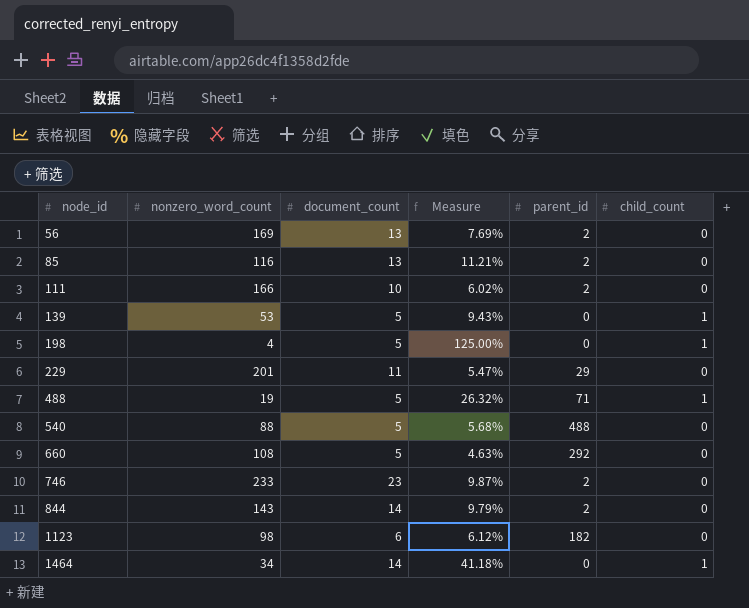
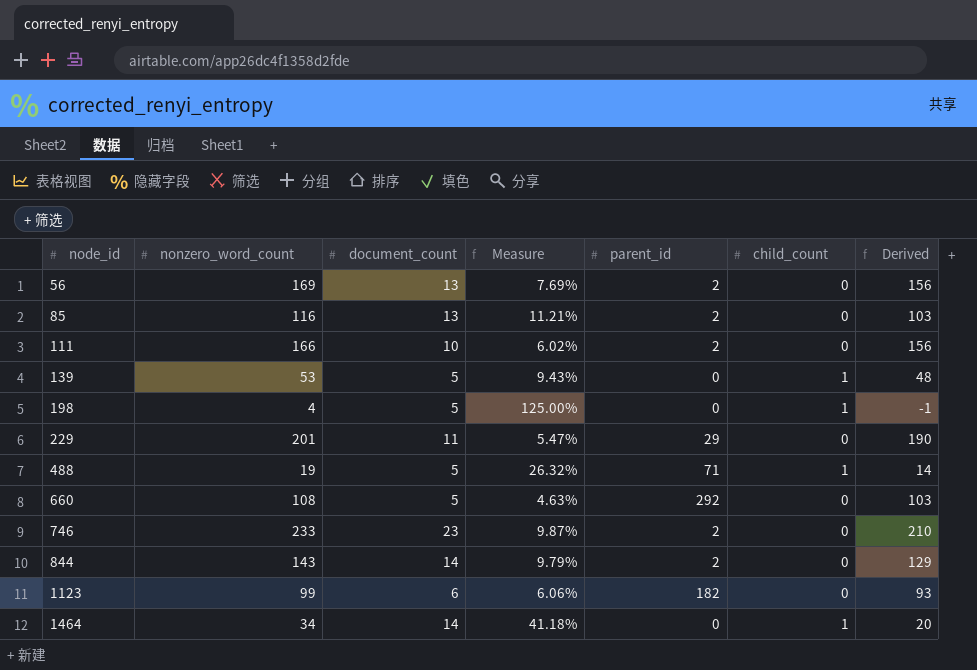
column Derived | formula: none -> [nonzero_word_count] - [document_count]
row 540: 88 | 5 | 5.68% | 488 | 0 -> none
1123 | nonzero_word_count: 98 -> 99
1123 | Measure: 6.12% -> 6.06%

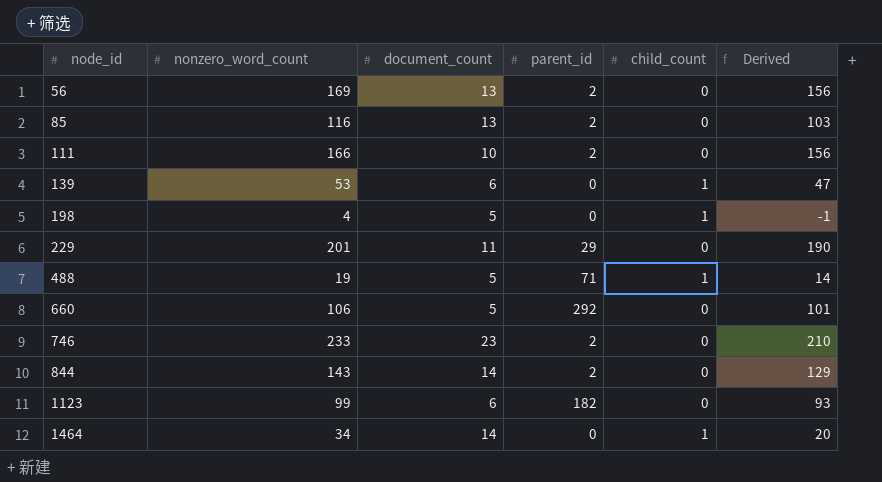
column Measure | formula: [document_count] / [nonzero_word_count] -> none
139 | document_count: 5 -> 6
139 | Derived: 48 -> 47
660 | nonzero_word_count: 108 -> 106
660 | Derived: 103 -> 101

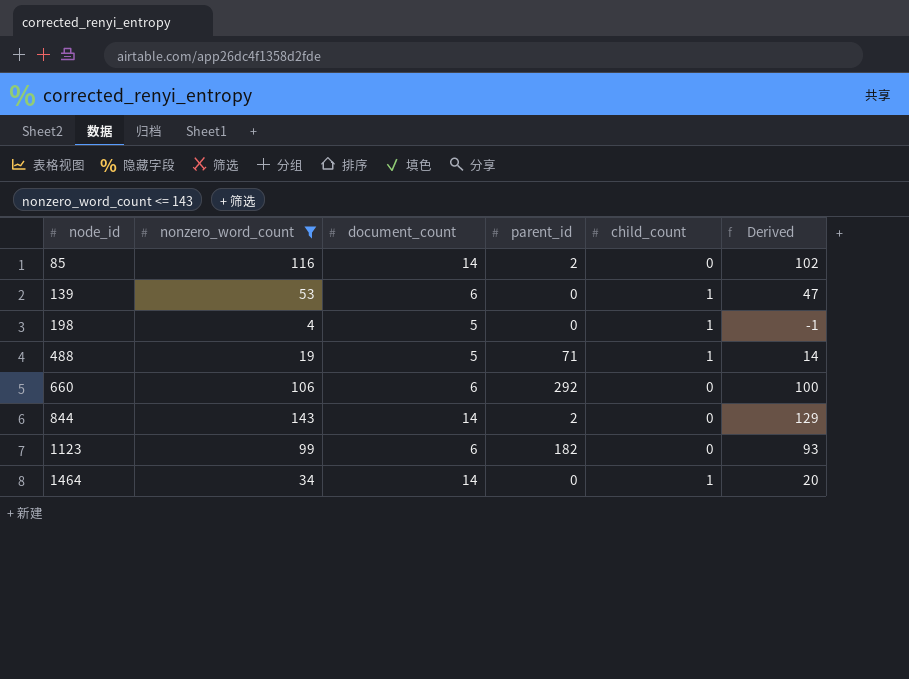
filter: none -> nonzero_word_count <= 143
85 | document_count: 13 -> 14
85 | Derived: 103 -> 102
660 | document_count: 5 -> 6
660 | Derived: 101 -> 100

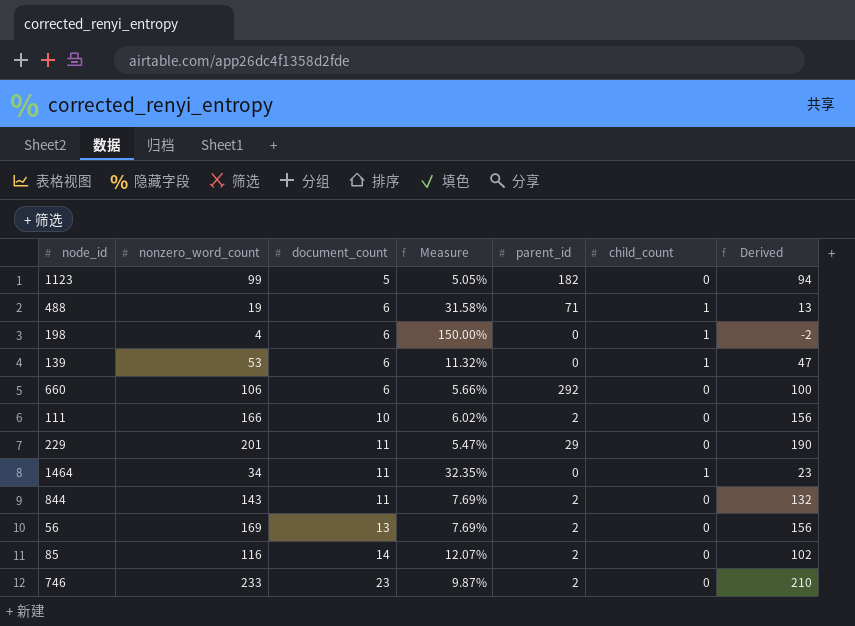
filter: nonzero_word_count <= 143 -> none
row order: node_id ascending -> document_count ascending
column Measure | formula: none -> [document_count] / [nonzero_word_count]
1123 | document_count: 6 -> 5
1123 | Derived: 93 -> 94
488 | document_count: 5 -> 6
488 | Derived: 14 -> 13
198 | document_count: 5 -> 6
198 | Derived: -1 -> -2
1464 | document_count: 14 -> 11
1464 | Derived: 20 -> 23
844 | document_count: 14 -> 11
844 | Derived: 129 -> 132

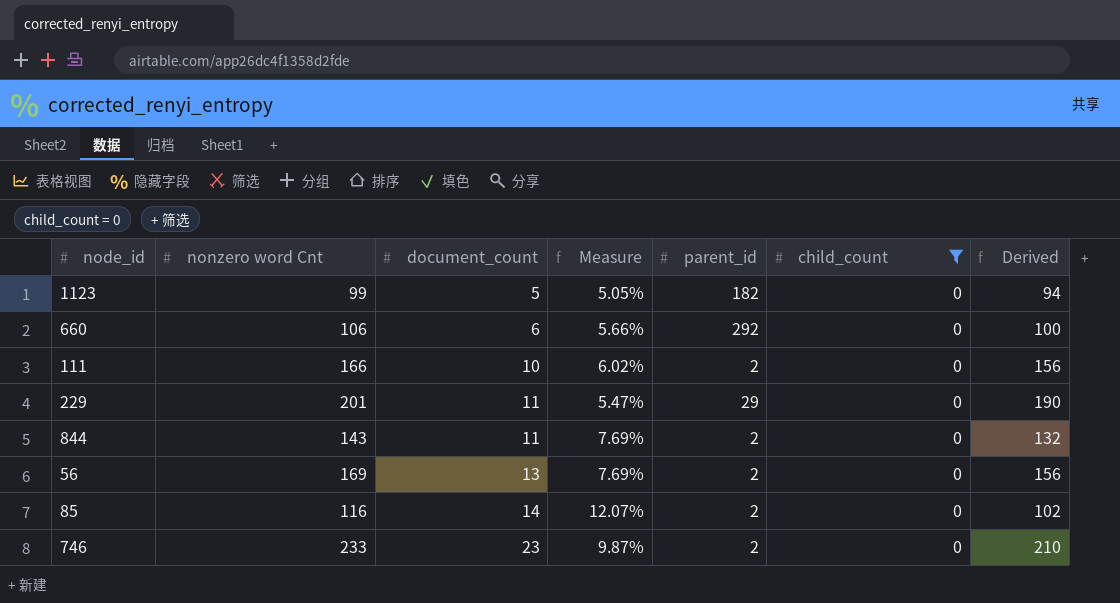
filter: none -> child_count = 0
column name: nonzero_word_count -> nonzero word Cnt

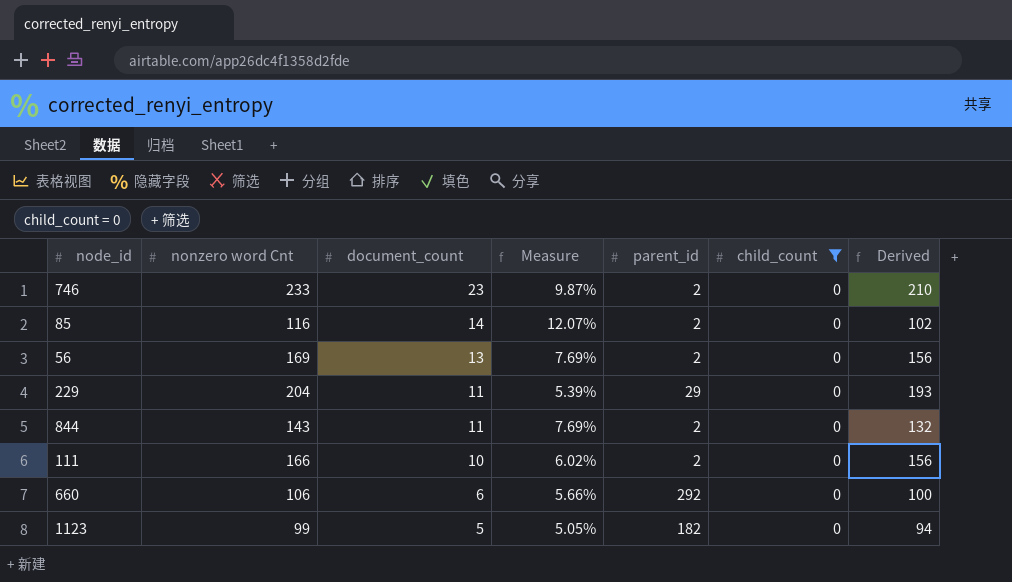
row order: document_count ascending -> document_count descending
229 | nonzero word Cnt: 201 -> 204
229 | Measure: 5.47% -> 5.39%
229 | Derived: 190 -> 193

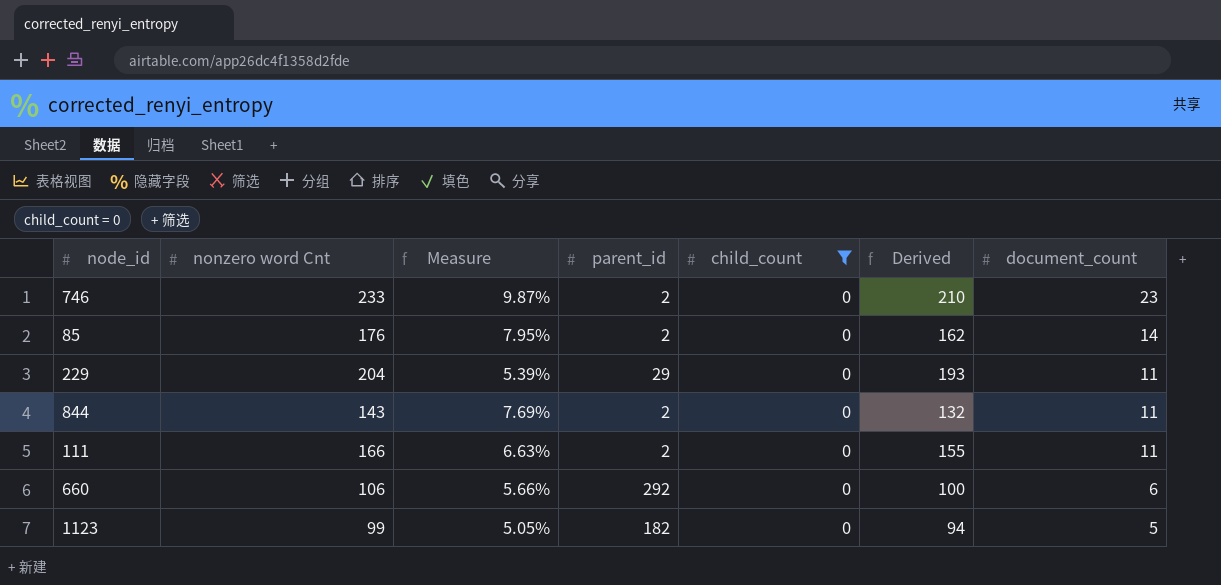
column document_count | position: 3 -> 7
row 56: 169 | 13 | 7.69% | 2 | 0 | 156 -> none
85 | nonzero word Cnt: 116 -> 176
85 | Measure: 12.07% -> 7.95%
85 | Derived: 102 -> 162
111 | Measure: 6.02% -> 6.63%
111 | Derived: 156 -> 155
111 | document_count: 10 -> 11

